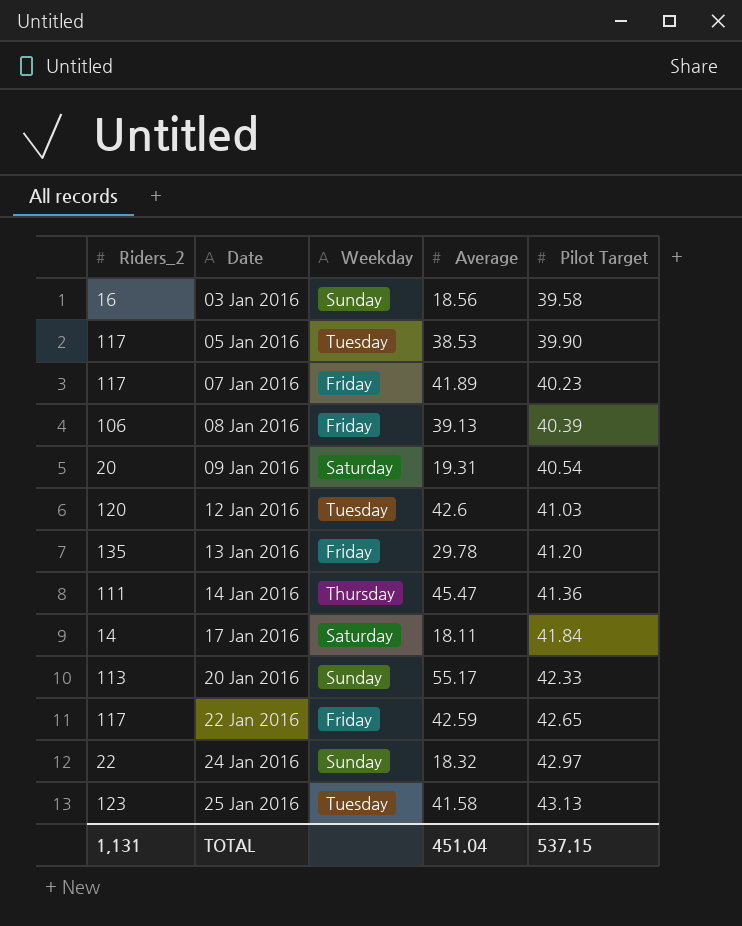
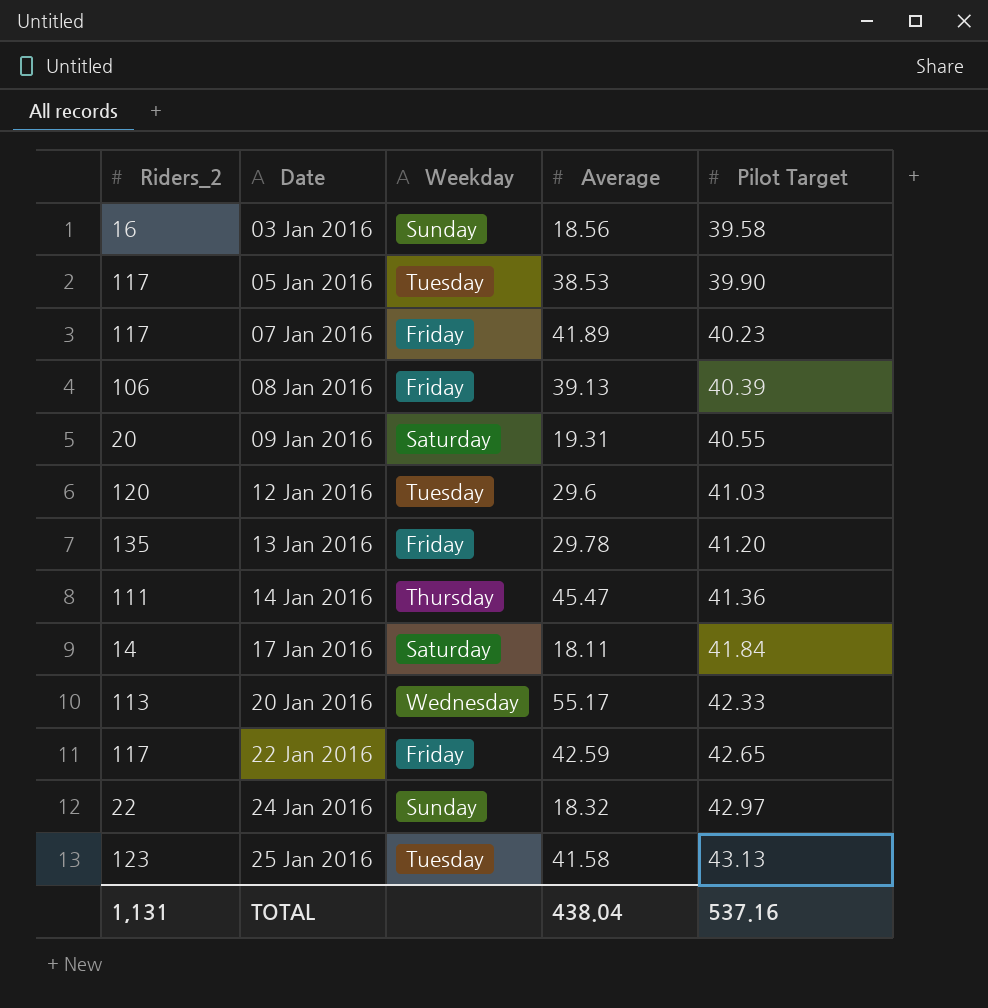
09 Jan 2016 | Pilot Target: 40.54 -> 40.55
12 Jan 2016 | Average: 42.6 -> 29.6
20 Jan 2016 | Weekday: Sunday -> Wednesday
TOTAL | Average: 451.04 -> 438.04
TOTAL | Pilot Target: 537.15 -> 537.16

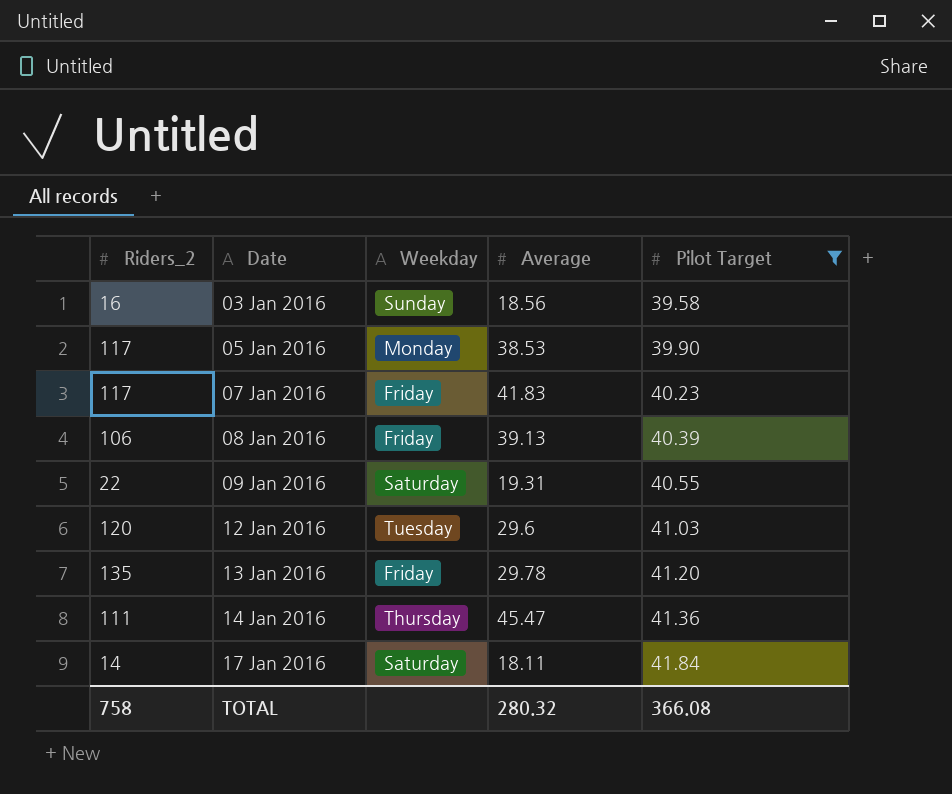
filter: none -> Pilot Target <= 41.84
05 Jan 2016 | Weekday: Tuesday -> Monday
07 Jan 2016 | Average: 41.89 -> 41.83
09 Jan 2016 | Riders_2: 20 -> 22
TOTAL | Riders_2: 1,131 -> 758
TOTAL | Average: 438.04 -> 280.32
TOTAL | Pilot Target: 537.16 -> 366.08

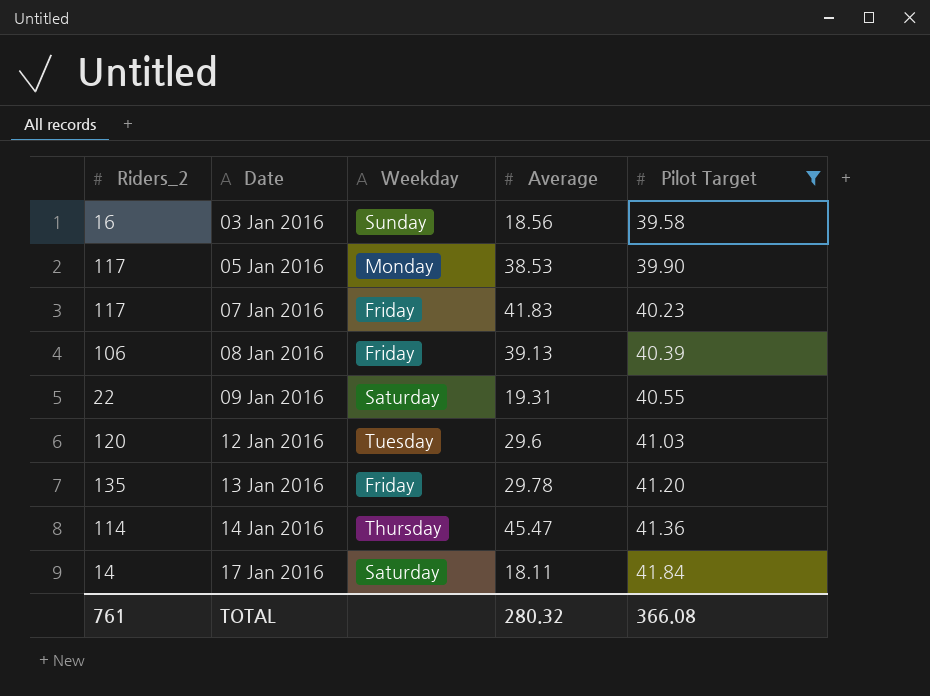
14 Jan 2016 | Riders_2: 111 -> 114
TOTAL | Riders_2: 758 -> 761

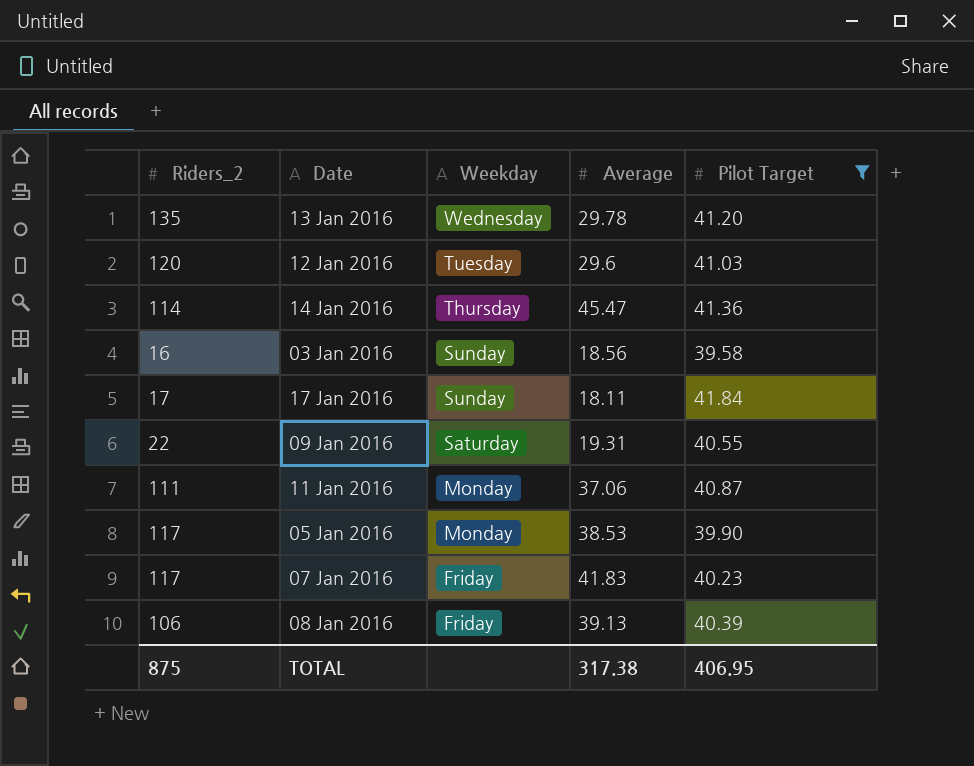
row order: Date ascending -> Weekday descending
13 Jan 2016 | Weekday: Friday -> Wednesday
17 Jan 2016 | Riders_2: 14 -> 17
17 Jan 2016 | Weekday: Saturday -> Sunday
row 11 Jan 2016: none -> 111 | Monday | 37.06 | 40.87
TOTAL | Riders_2: 761 -> 875
TOTAL | Average: 280.32 -> 317.38
TOTAL | Pilot Target: 366.08 -> 406.95

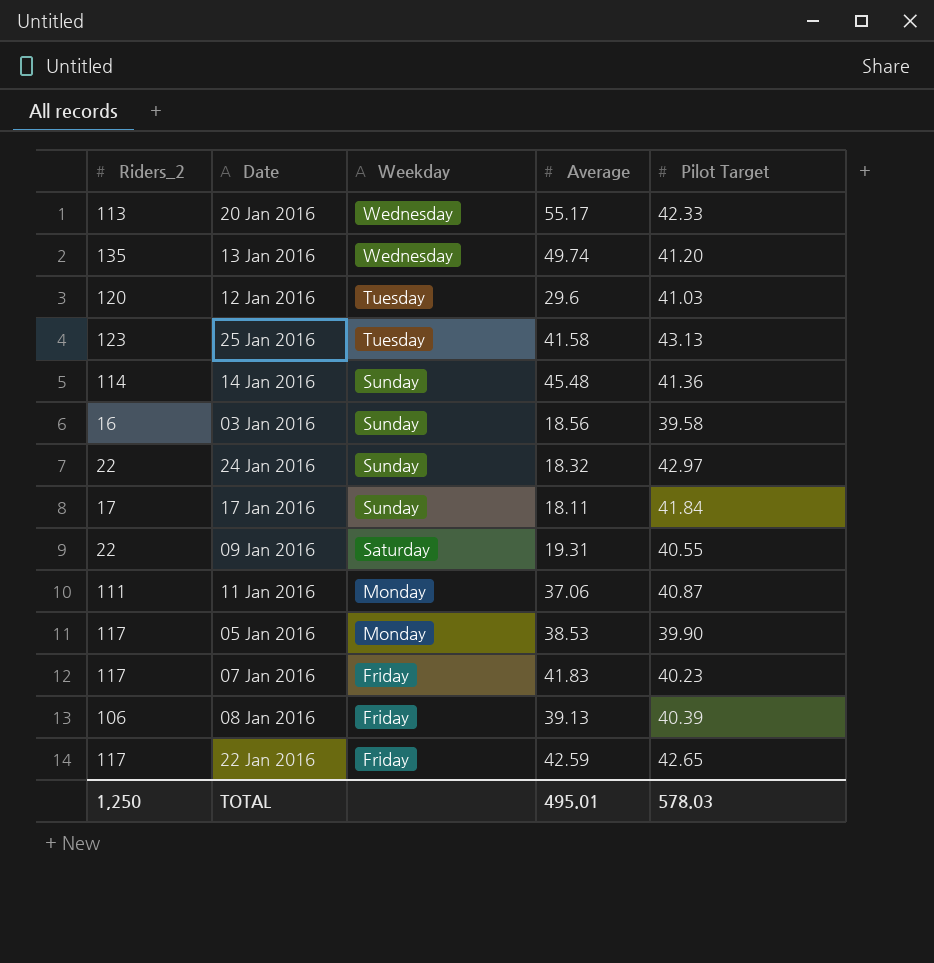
filter: Pilot Target <= 41.84 -> none
13 Jan 2016 | Average: 29.78 -> 49.74
14 Jan 2016 | Weekday: Thursday -> Sunday
14 Jan 2016 | Average: 45.47 -> 45.48
TOTAL | Riders_2: 875 -> 1,250
TOTAL | Average: 317.38 -> 495.01
TOTAL | Pilot Target: 406.95 -> 578.03

